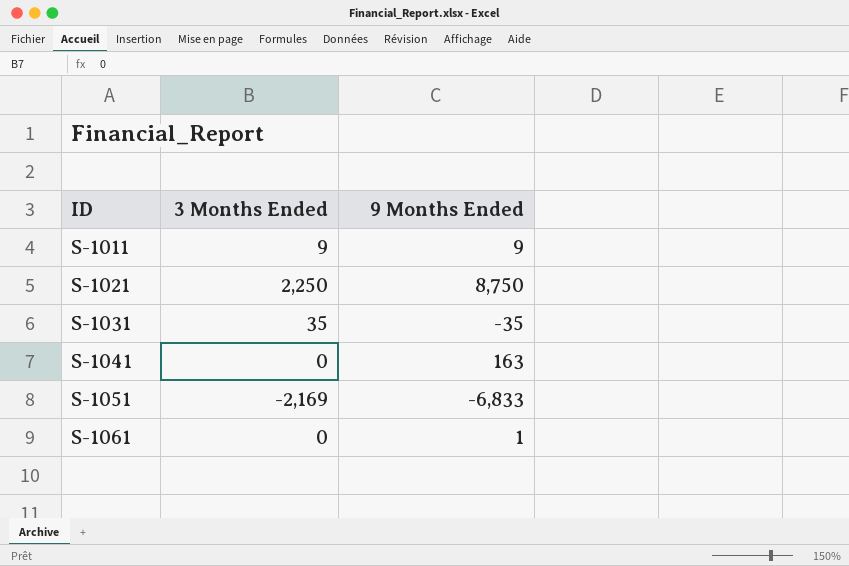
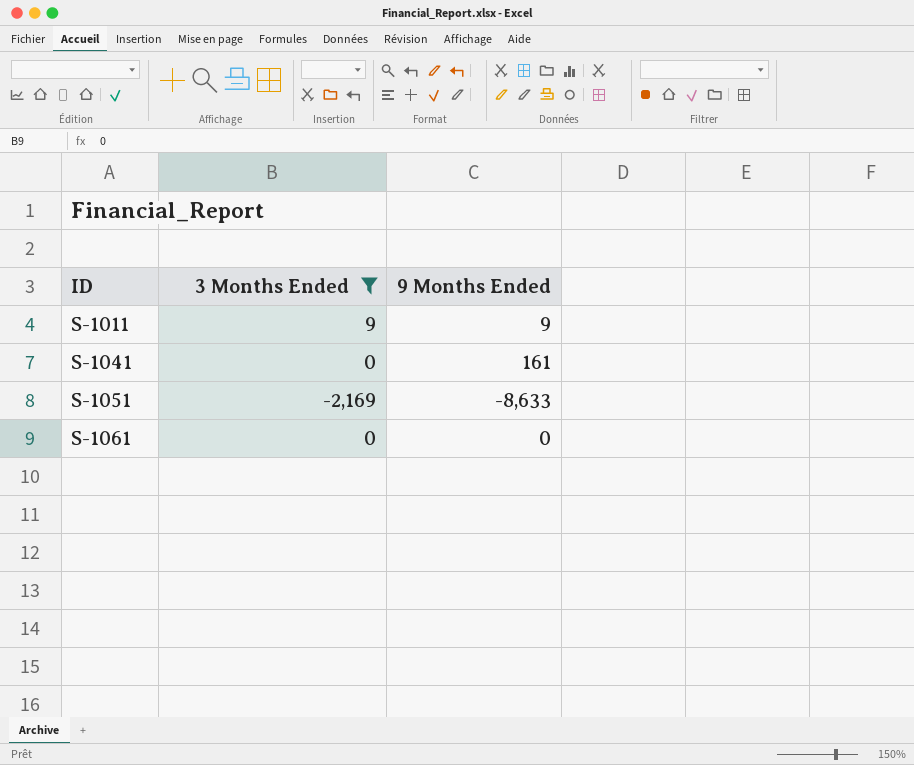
filter: none -> 3 Months Ended <= 9
S-1041 | 9 Months Ended: 163 -> 161
S-1051 | 9 Months Ended: -6,833 -> -8,633
S-1061 | 9 Months Ended: 1 -> 0

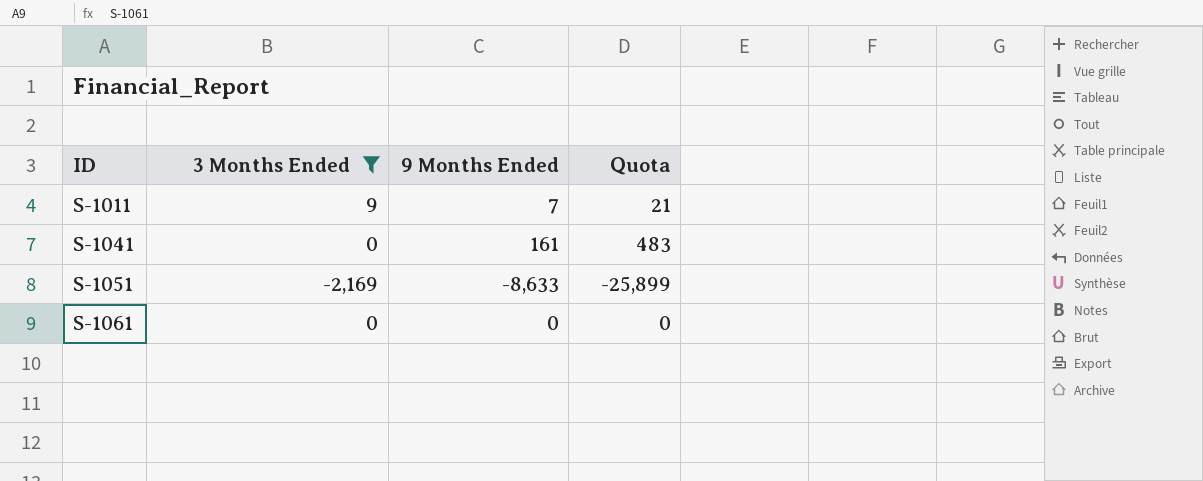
column Quota | formula: none -> [9 Months Ended] * 3
S-1011 | 9 Months Ended: 9 -> 7

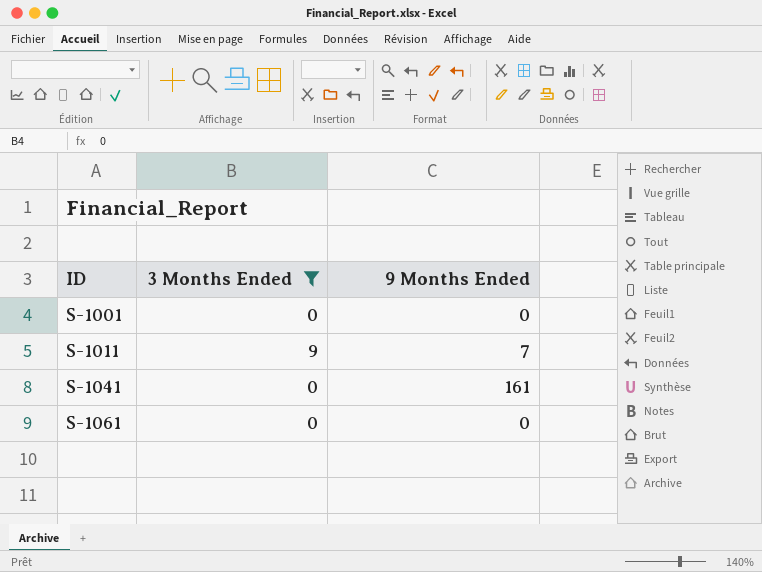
column Quota | formula: [9 Months Ended] * 3 -> none
row S-1051: -2,169 | -8,633 | -25,899 -> none
row S-1001: none -> 0 | 0

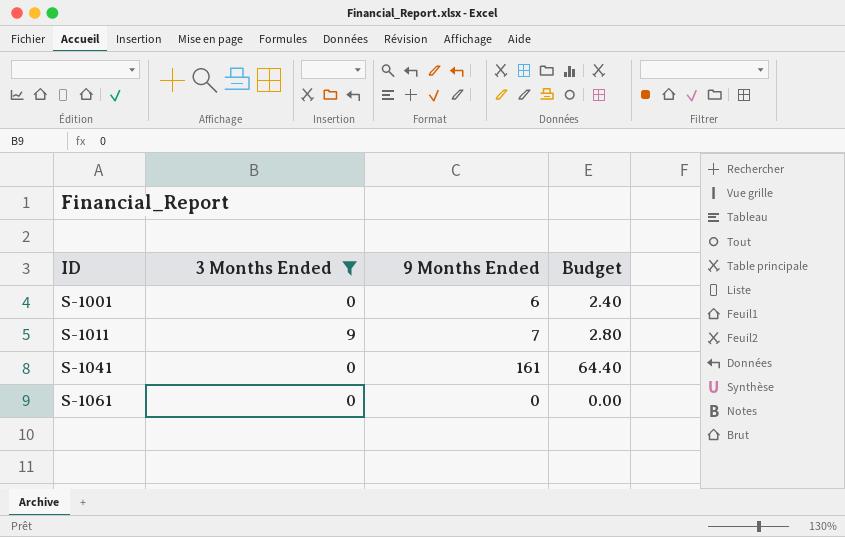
column Budget | formula: none -> [9 Months Ended] * 0.4
S-1001 | 9 Months Ended: 0 -> 6

